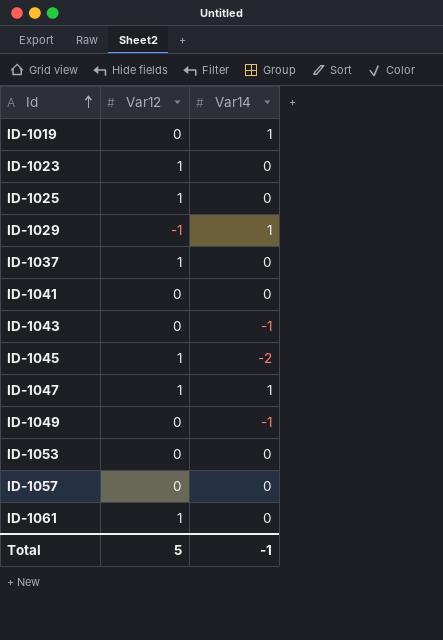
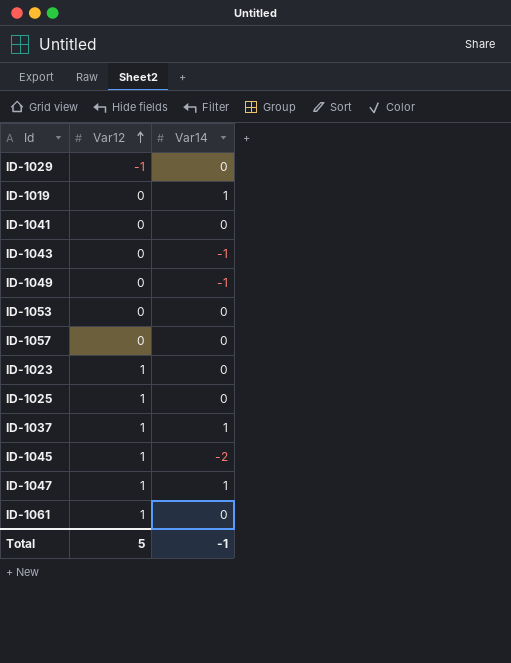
row order: Id ascending -> Var12 ascending
ID-1029 | Var14: 1 -> 0
ID-1037 | Var14: 0 -> 1

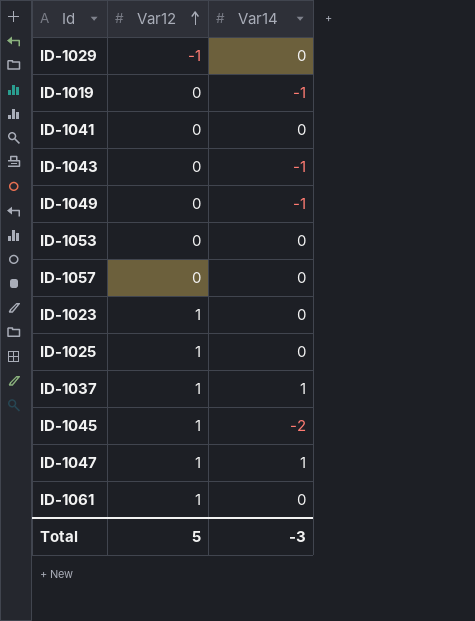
ID-1019 | Var14: 1 -> -1
Total | Var14: -1 -> -3

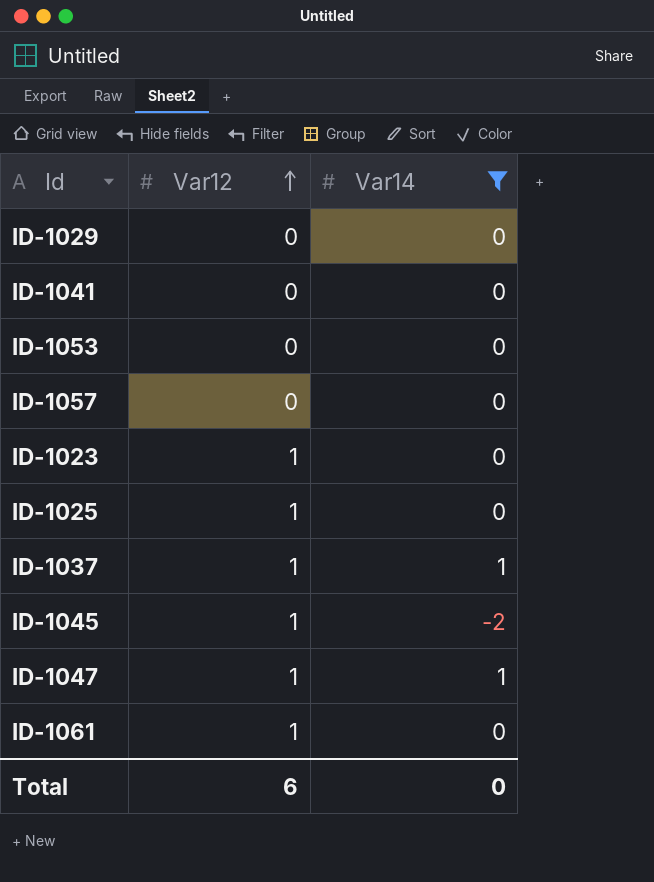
filter: none -> Var14 != -1
ID-1029 | Var12: -1 -> 0
Total | Var12: 5 -> 6
Total | Var14: -3 -> 0

